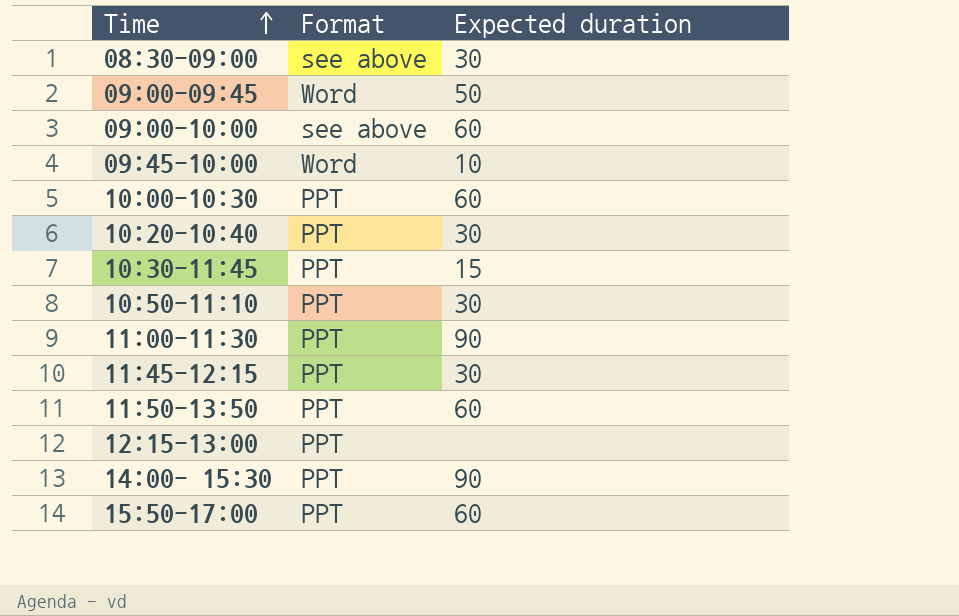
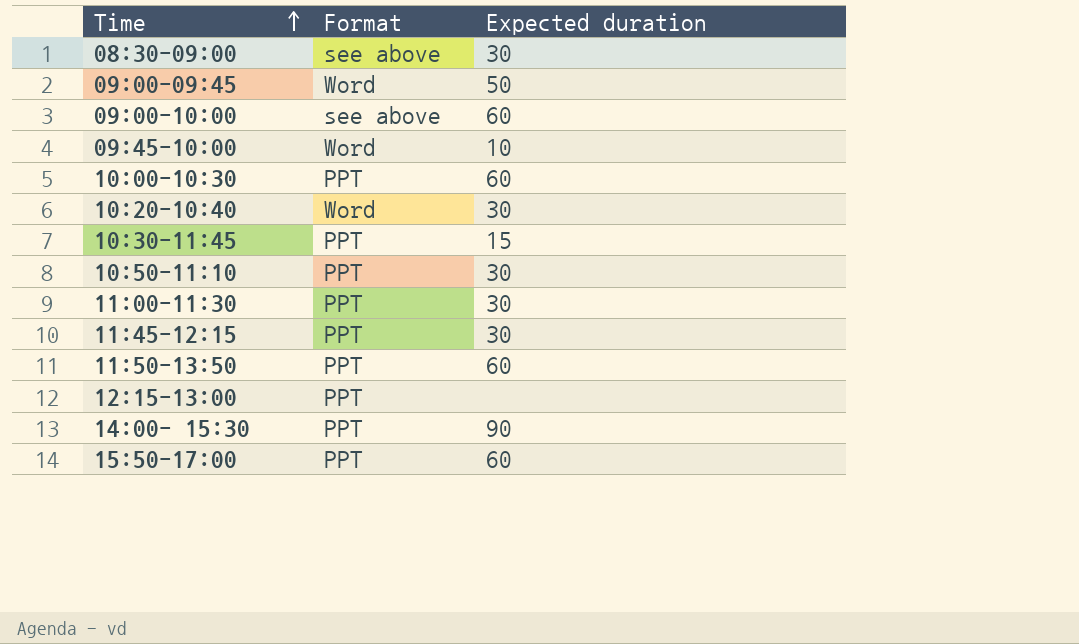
10:20-10:40 | Format: PPT -> Word
11:00-11:30 | Expected duration: 90 -> 30

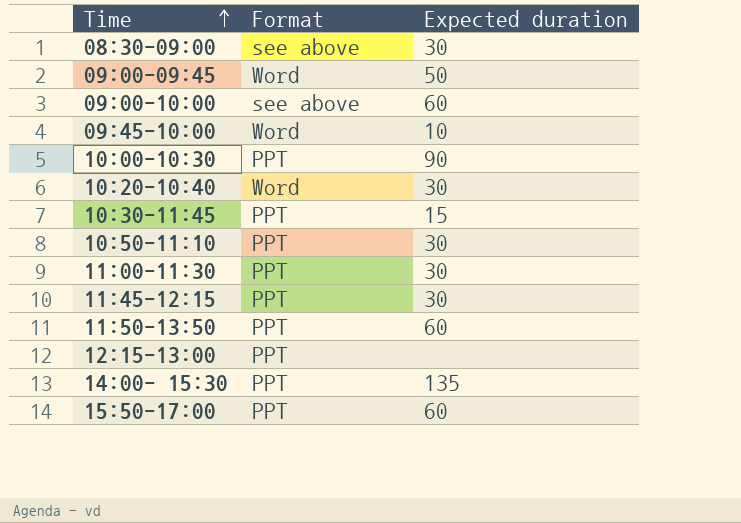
10:00-10:30 | Expected duration: 60 -> 90
14:00- 15:30 | Expected duration: 90 -> 135

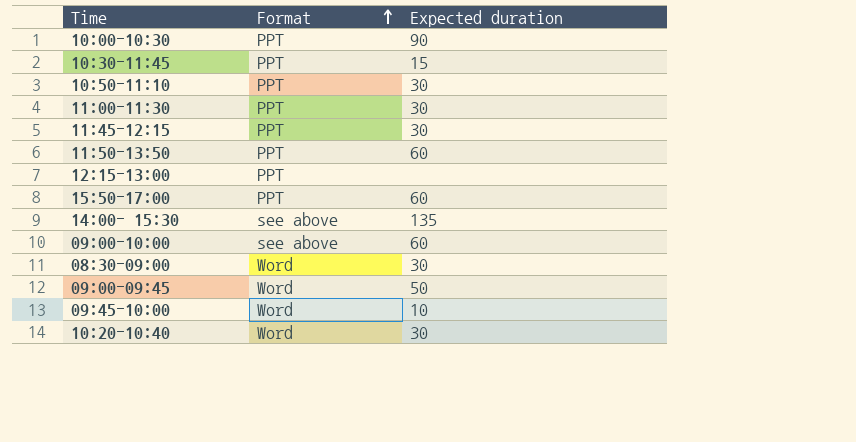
row order: Time ascending -> Format ascending
14:00- 15:30 | Format: PPT -> see above
08:30-09:00 | Format: see above -> Word

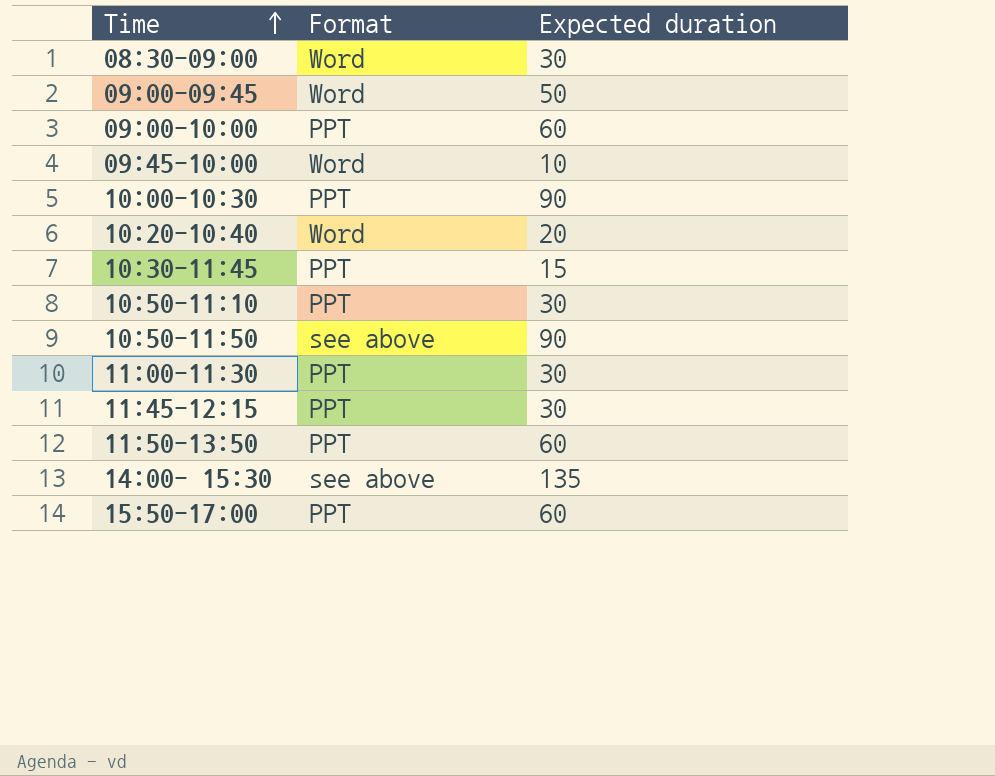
row order: Format ascending -> Time ascending
row 12:15-13:00: PPT | none -> none
09:00-10:00 | Format: see above -> PPT
10:20-10:40 | Expected duration: 30 -> 20
row 10:50-11:50: none -> see above | 90

